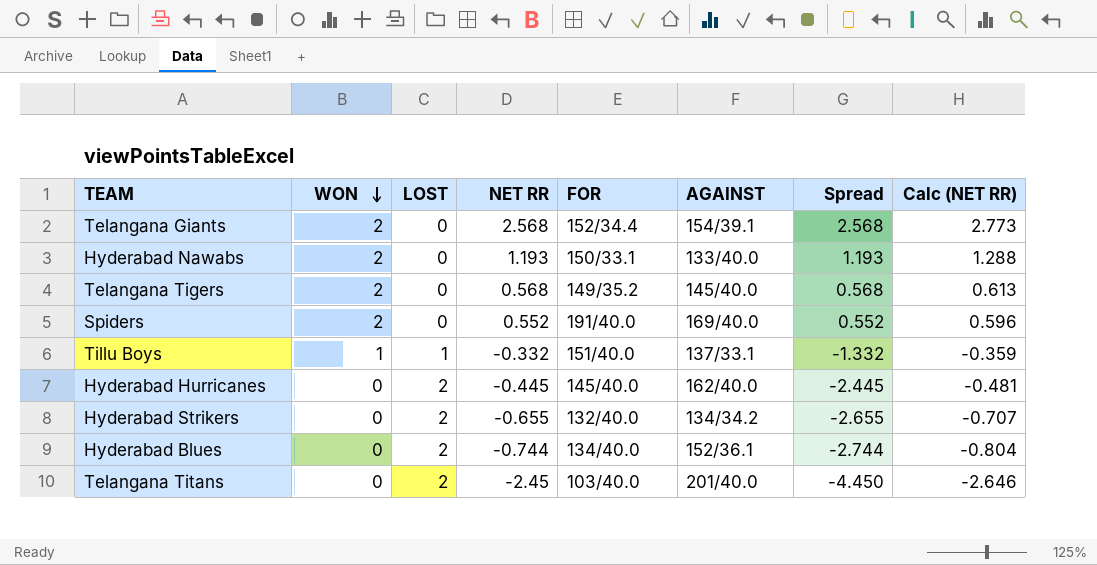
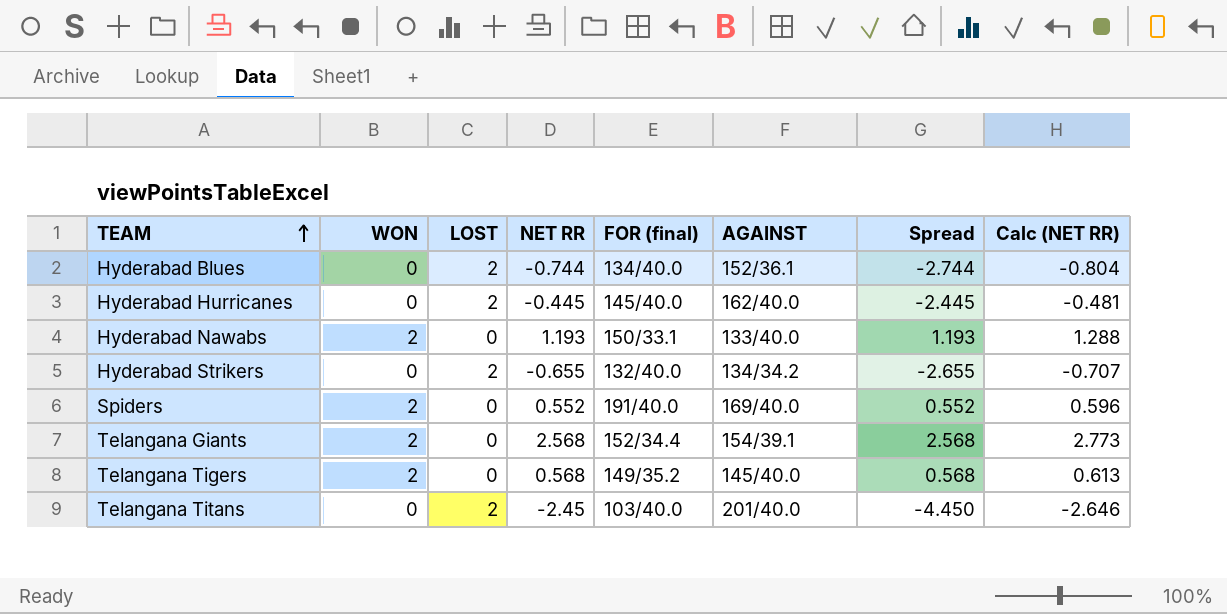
row order: WON descending -> TEAM ascending
column name: FOR -> FOR (final)
row Tillu Boys: 1 | 1 | -0.332 | 151/40.0 | 137/33.1 | -1.332 | -0.359 -> none

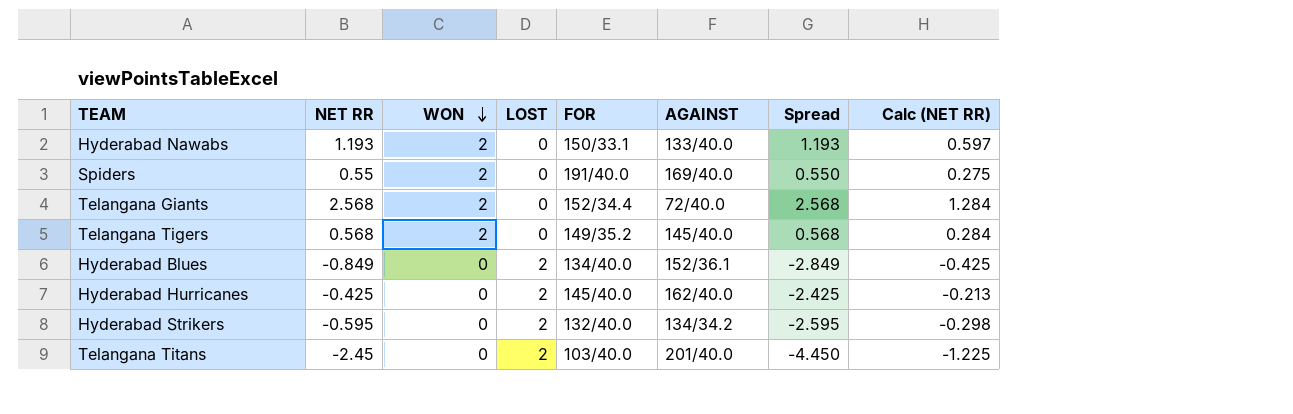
row order: TEAM ascending -> WON descending
column NET RR | position: 4 -> 2
column name: FOR (final) -> FOR
column Calc (NET RR) | formula: [NET RR] * 1.08 -> [NET RR] * 0.5
Spiders | NET RR: 0.552 -> 0.55
Spiders | Spread: 0.552 -> 0.550
Telangana Giants | AGAINST: 154/39.1 -> 72/40.0
Hyderabad Blues | NET RR: -0.744 -> -0.849
Hyderabad Blues | Spread: -2.744 -> -2.849
Hyderabad Hurricanes | NET RR: -0.445 -> -0.425
Hyderabad Hurricanes | Spread: -2.445 -> -2.425
Hyderabad Strikers | NET RR: -0.655 -> -0.595
Hyderabad Strikers | Spread: -2.655 -> -2.595

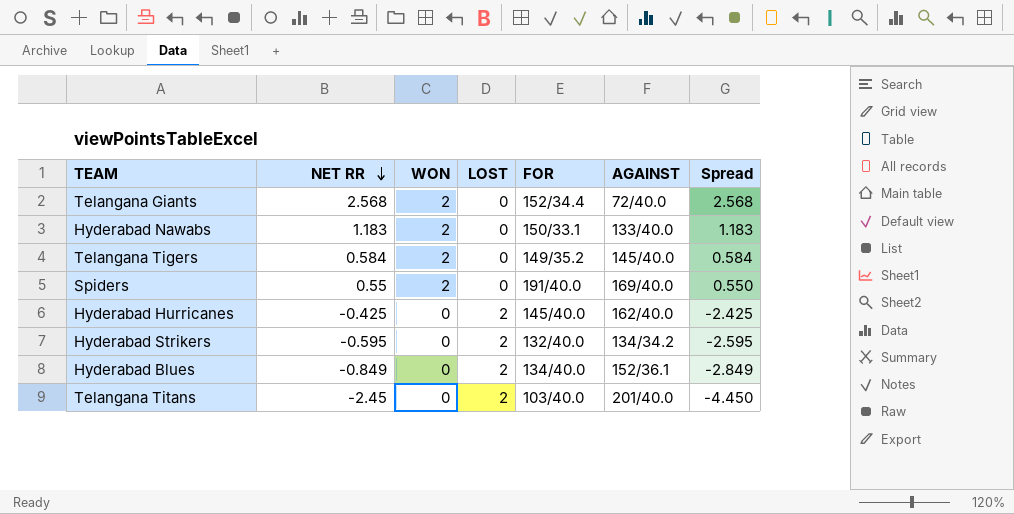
row order: WON descending -> NET RR descending
column Calc (NET RR) | formula: [NET RR] * 0.5 -> none
Hyderabad Nawabs | NET RR: 1.193 -> 1.183
Hyderabad Nawabs | Spread: 1.193 -> 1.183
Telangana Tigers | NET RR: 0.568 -> 0.584
Telangana Tigers | Spread: 0.568 -> 0.584

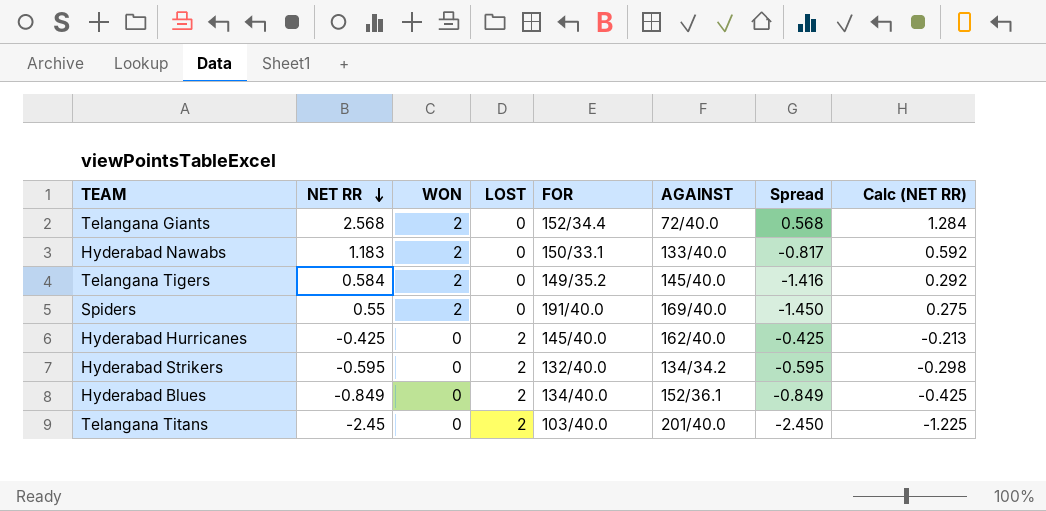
column Spread | formula: [NET RR] - [LOST] -> [NET RR] - [WON]
column Calc (NET RR) | formula: none -> [NET RR] * 0.5

